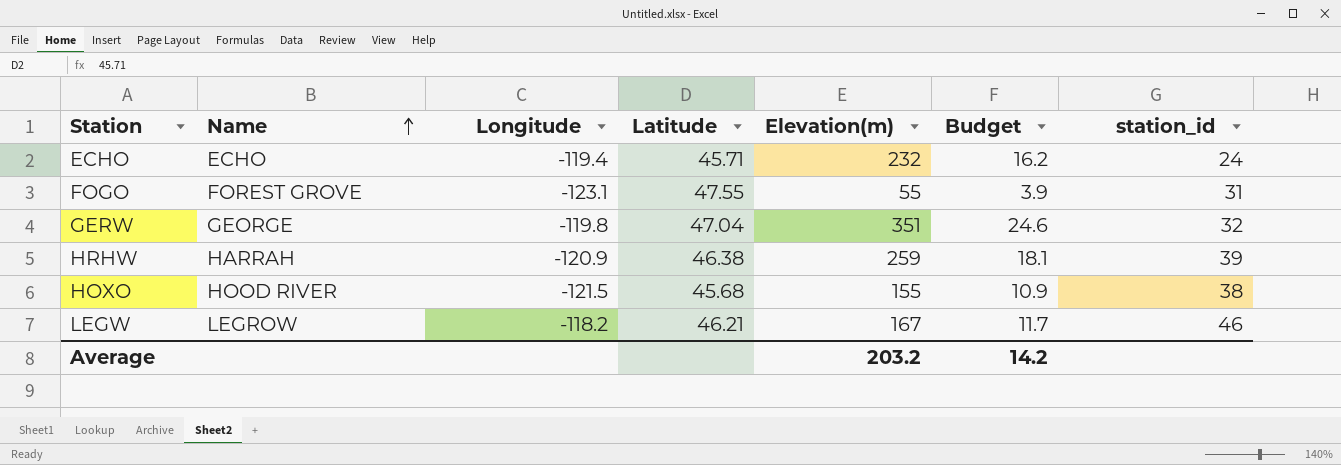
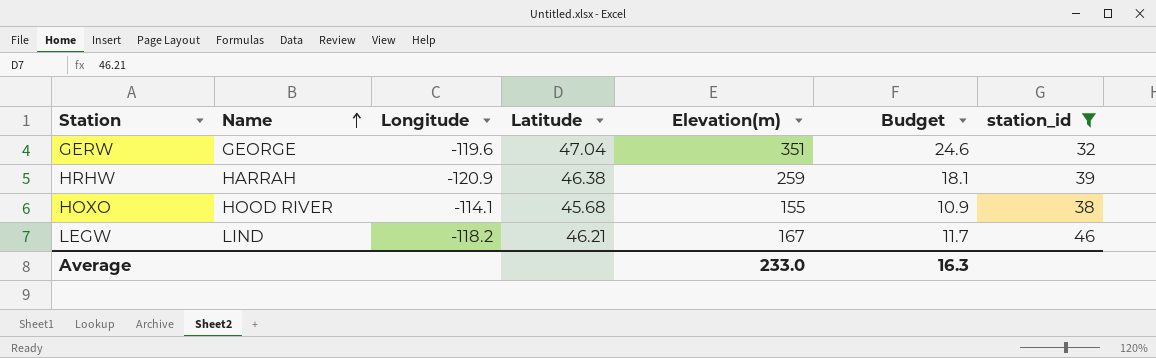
filter: none -> station_id >= 32
GERW | Longitude: -119.8 -> -119.6
HOXO | Longitude: -121.5 -> -114.1
LEGW | Name: LEGROW -> LIND
Average | Elevation(m): 203.2 -> 233.0
Average | Budget: 14.2 -> 16.3

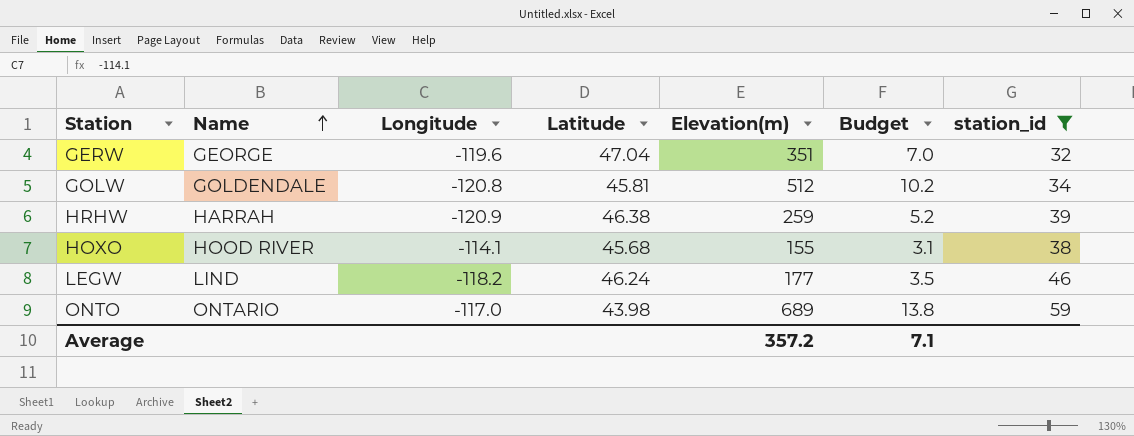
column Budget | formula: [Elevation(m)] * 0.07 -> [Elevation(m)] * 0.02
row GOLW: none -> GOLDENDALE | -120.8 | 45.81 | 512 | 10.2 | 34
LEGW | Latitude: 46.21 -> 46.24
LEGW | Elevation(m): 167 -> 177
row ONTO: none -> ONTARIO | -117.0 | 43.98 | 689 | 13.8 | 59
Average | Elevation(m): 233.0 -> 357.2
Average | Budget: 16.3 -> 7.1

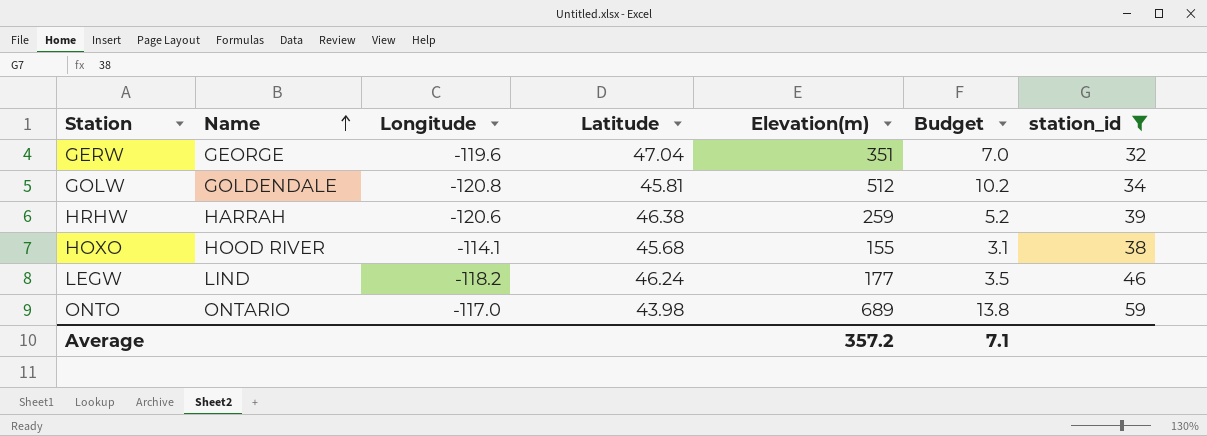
HRHW | Longitude: -120.9 -> -120.6

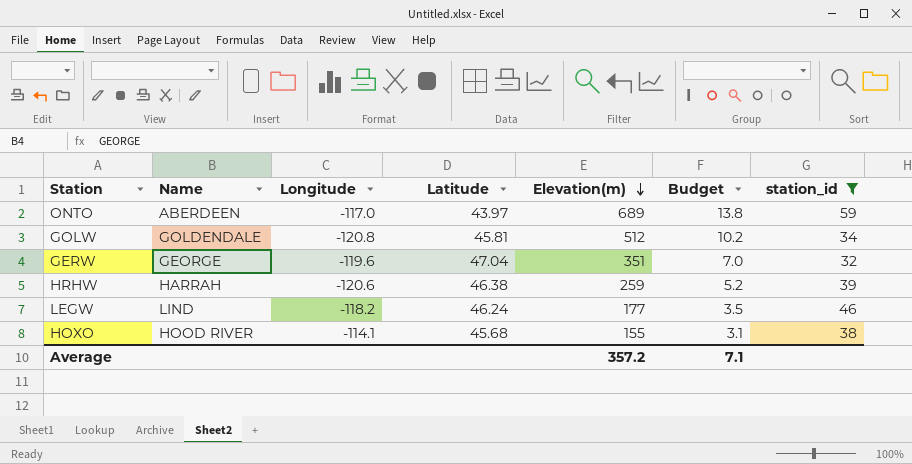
row order: Name ascending -> Elevation(m) descending
ONTO | Name: ONTARIO -> ABERDEEN
ONTO | Latitude: 43.98 -> 43.97

